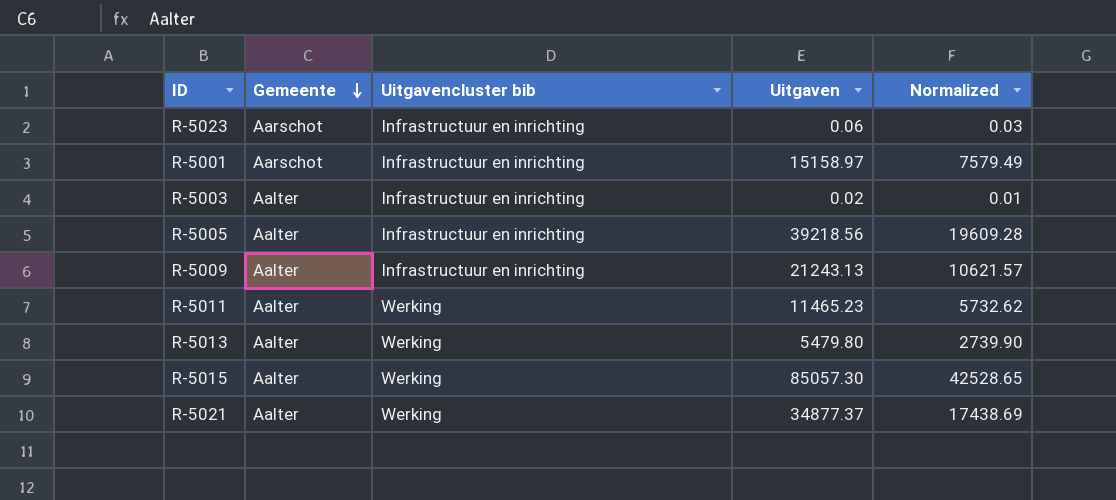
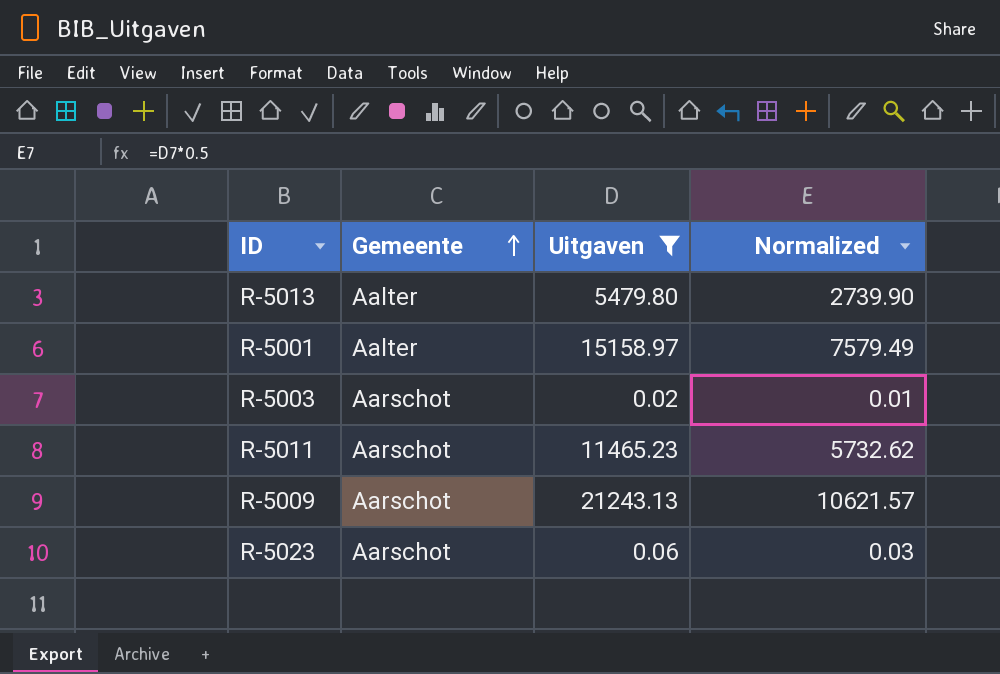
filter: none -> Uitgaven <= 21243.13
row order: Gemeente descending -> Gemeente ascending
column Uitgavencluster bib | position: 3 -> none
R-5001 | Gemeente: Aarschot -> Aalter
R-5003 | Gemeente: Aalter -> Aarschot
R-5011 | Gemeente: Aalter -> Aarschot
R-5009 | Gemeente: Aalter -> Aarschot

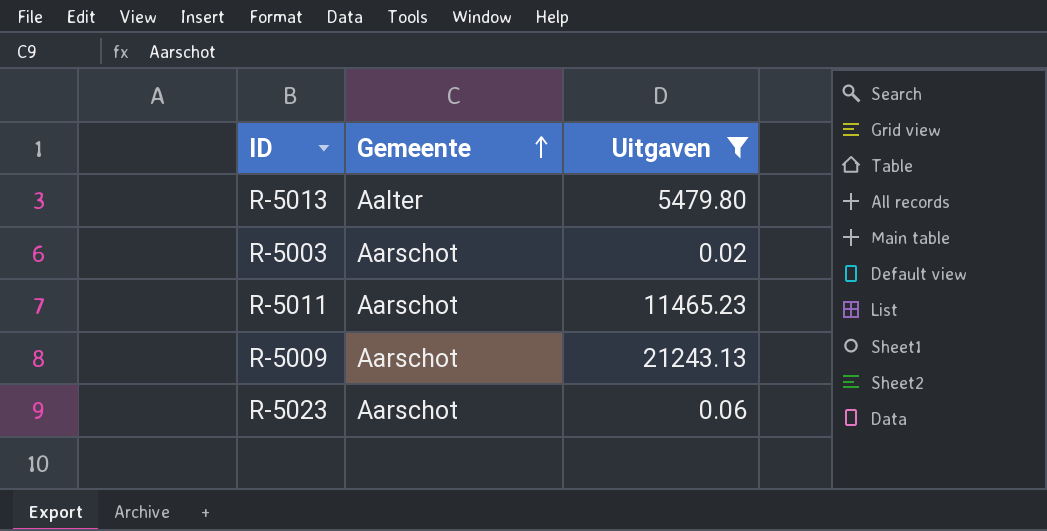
column Normalized | formula: [Uitgaven] * 0.5 -> none
row R-5001: Aalter | 15158.97 | 7579.49 -> none

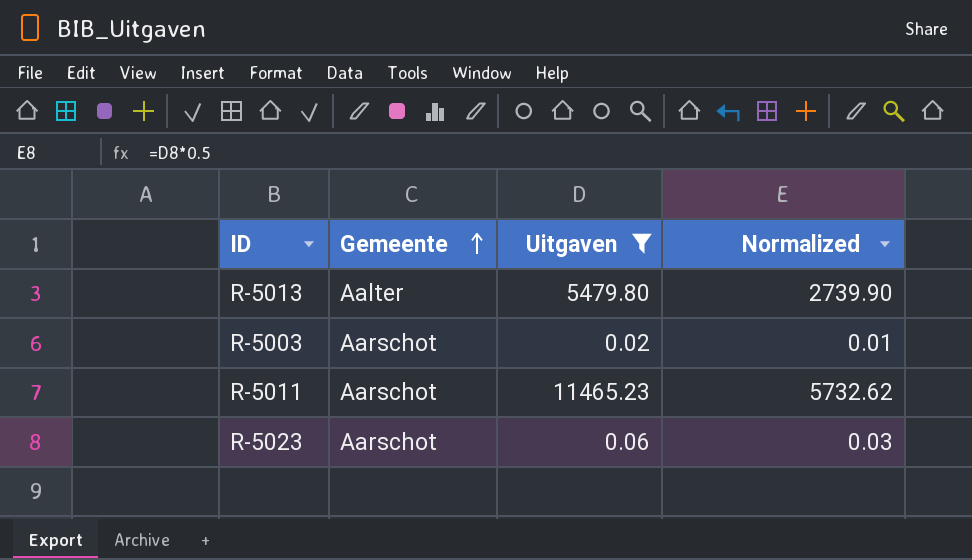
column Normalized | formula: none -> [Uitgaven] * 0.5
row R-5009: Aarschot | 21243.13 -> none

